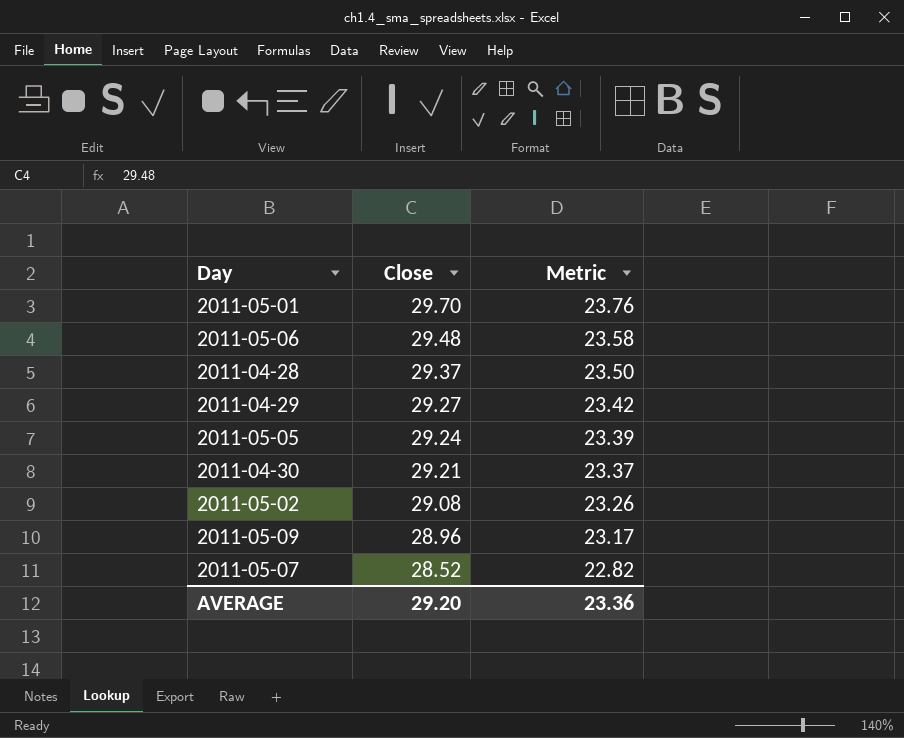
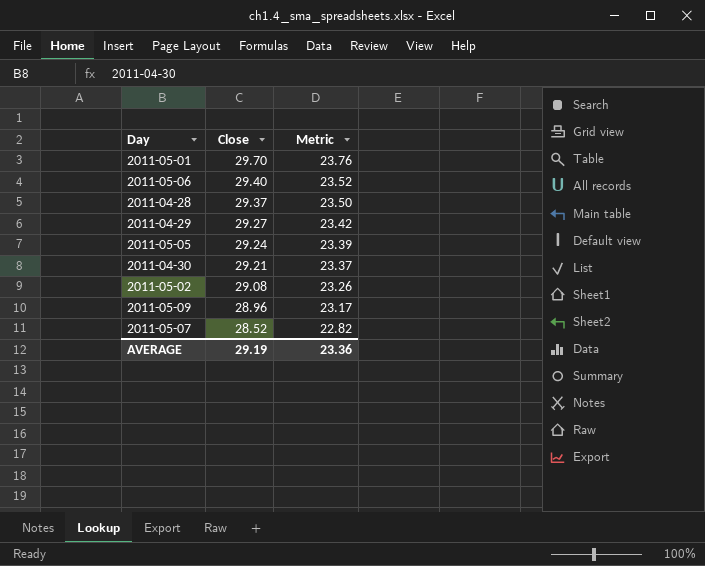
2011-05-06 | Close: 29.48 -> 29.40
2011-05-06 | Metric: 23.58 -> 23.52
AVERAGE | Close: 29.20 -> 29.19

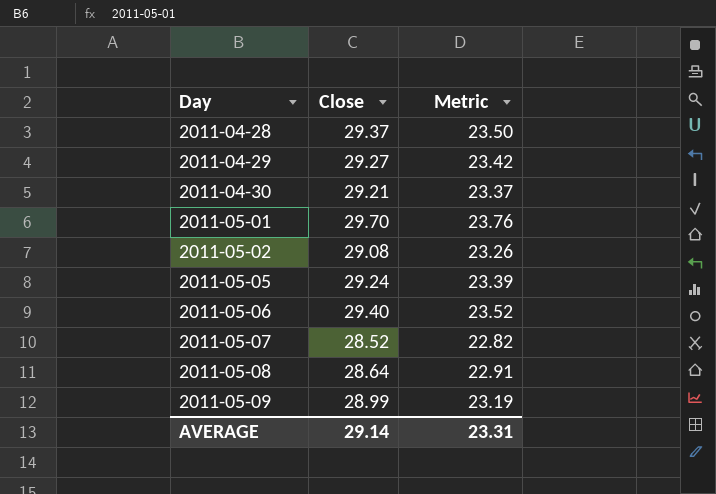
row order: Close descending -> Day ascending
row 2011-05-08: none -> 28.64 | 22.91
2011-05-09 | Close: 28.96 -> 28.99
2011-05-09 | Metric: 23.17 -> 23.19
AVERAGE | Close: 29.19 -> 29.14
AVERAGE | Metric: 23.36 -> 23.31

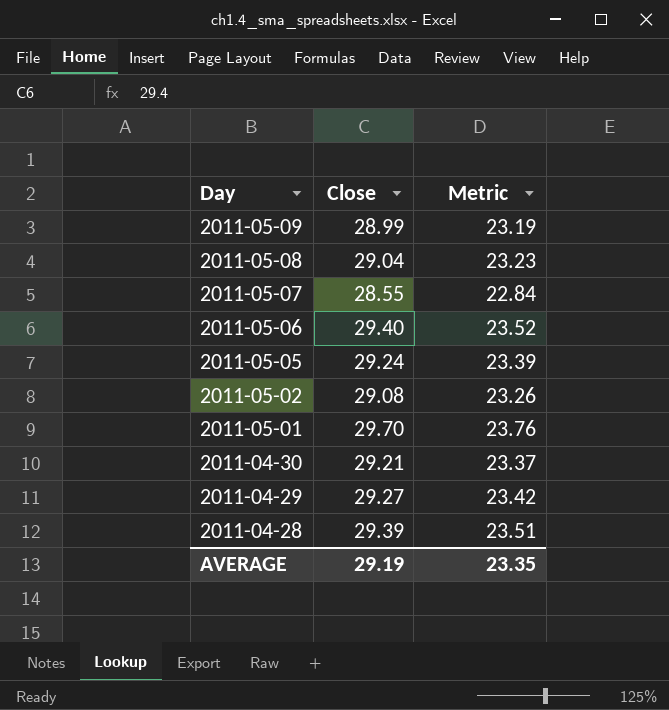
row order: Day ascending -> Day descending
2011-05-08 | Close: 28.64 -> 29.04
2011-05-08 | Metric: 22.91 -> 23.23
2011-05-07 | Close: 28.52 -> 28.55
2011-05-07 | Metric: 22.82 -> 22.84
2011-04-28 | Close: 29.37 -> 29.39
2011-04-28 | Metric: 23.50 -> 23.51
AVERAGE | Close: 29.14 -> 29.19
AVERAGE | Metric: 23.31 -> 23.35

